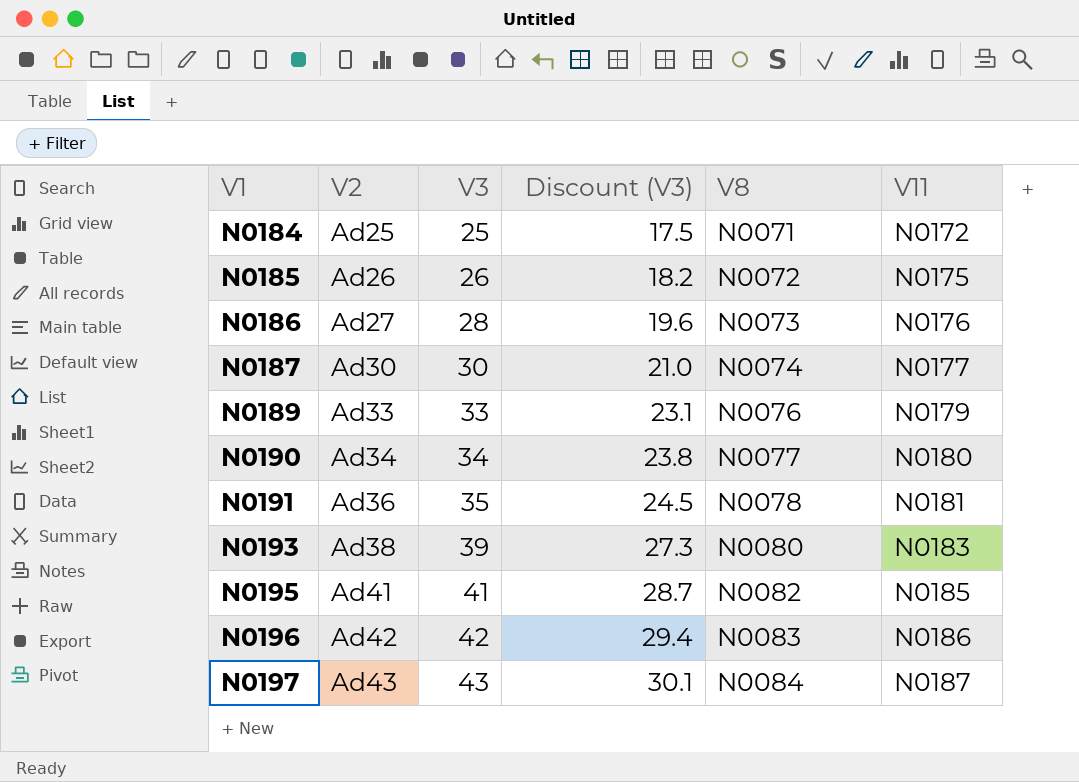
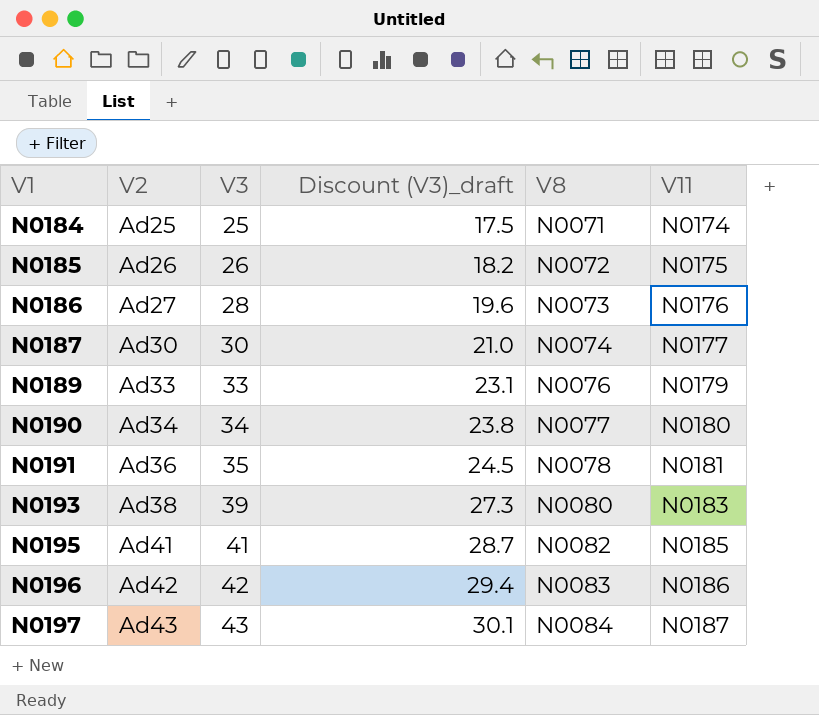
column name: Discount (V3) -> Discount (V3)_draft
N0184 | V11: N0172 -> N0174

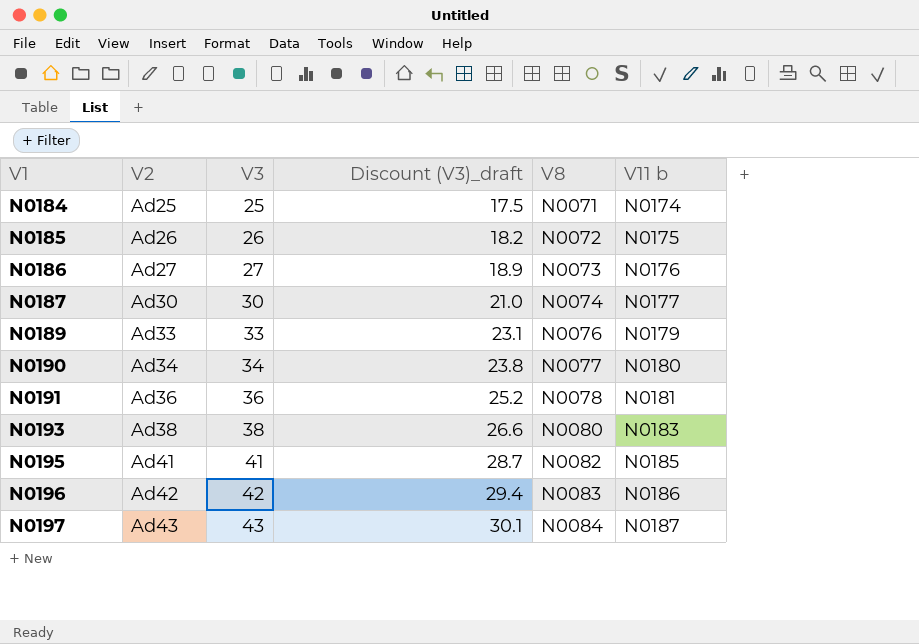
column name: V11 -> V11 b
N0186 | V3: 28 -> 27
N0186 | Discount (V3)_draft: 19.6 -> 18.9
N0191 | V3: 35 -> 36
N0191 | Discount (V3)_draft: 24.5 -> 25.2
N0193 | V3: 39 -> 38
N0193 | Discount (V3)_draft: 27.3 -> 26.6

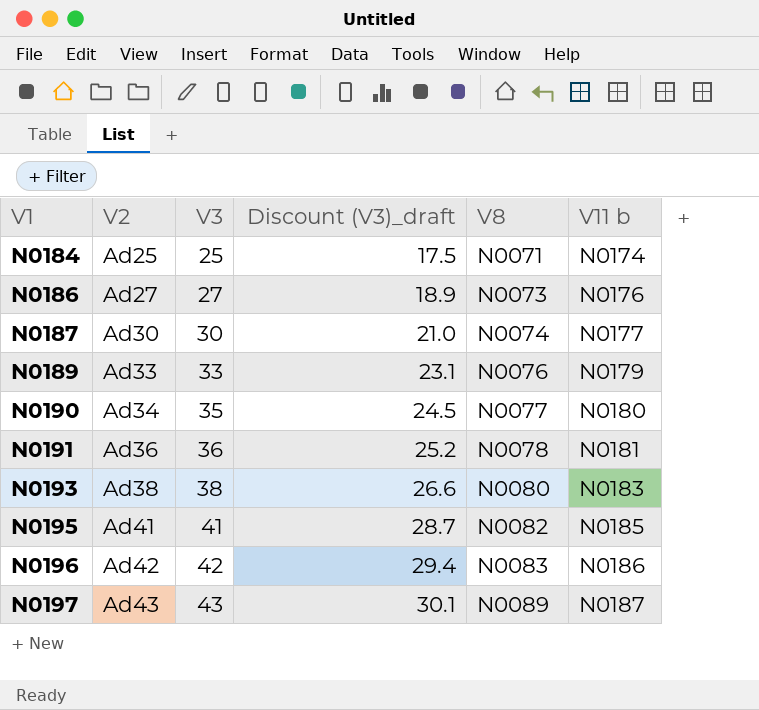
row N0185: Ad26 | 26 | 18.2 | N0072 | N0175 -> none
N0190 | V3: 34 -> 35
N0190 | Discount (V3)_draft: 23.8 -> 24.5
N0197 | V8: N0084 -> N0089

